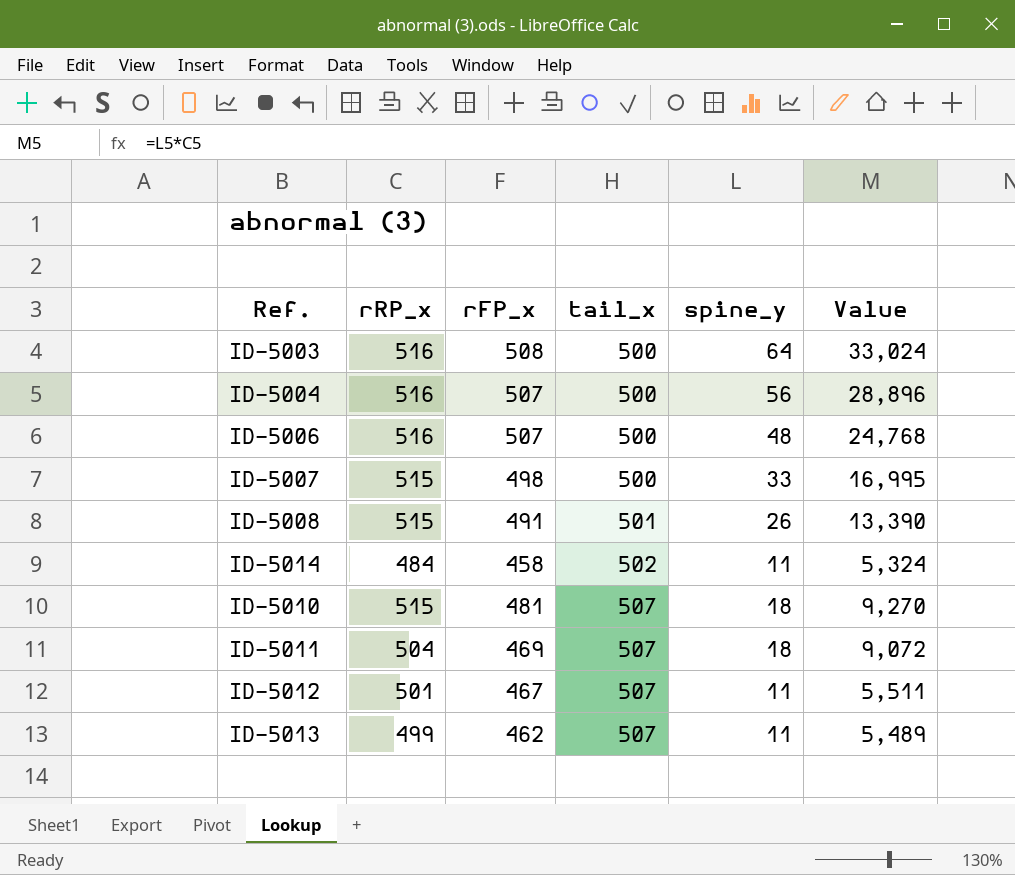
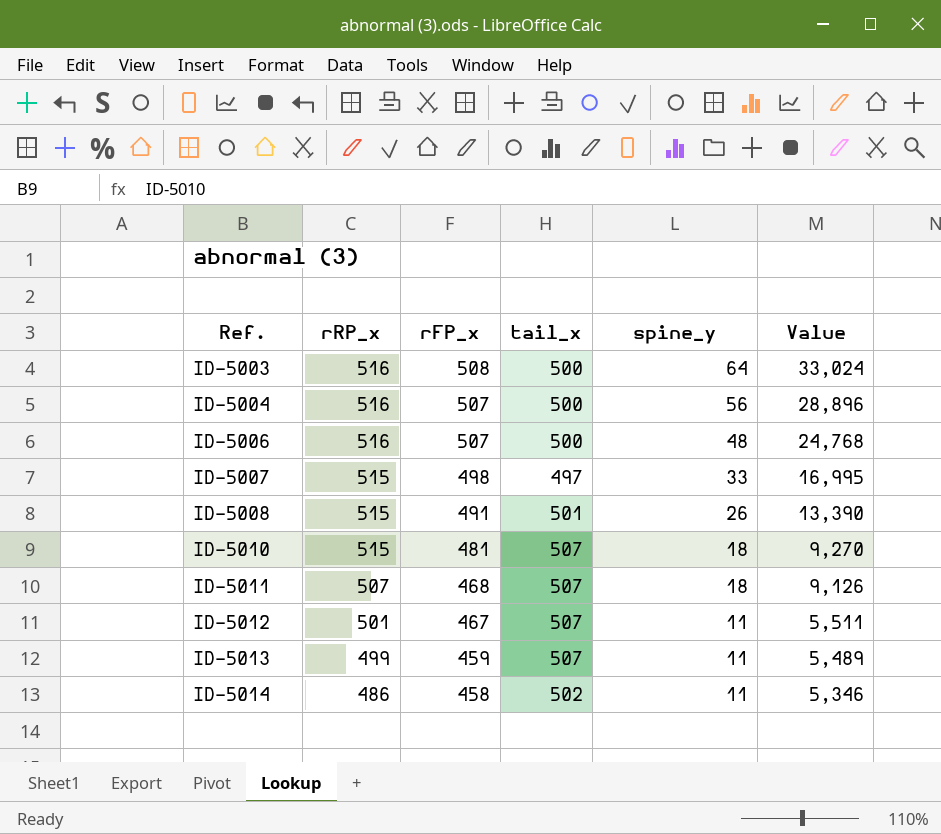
row order: tail_x ascending -> Ref. ascending
ID-5007 | tail_x: 500 -> 497
ID-5011 | rRP_x: 504 -> 507
ID-5011 | rFP_x: 469 -> 468
ID-5011 | Value: 9,072 -> 9,126
ID-5013 | rFP_x: 462 -> 459
ID-5014 | rRP_x: 484 -> 486
ID-5014 | Value: 5,324 -> 5,346

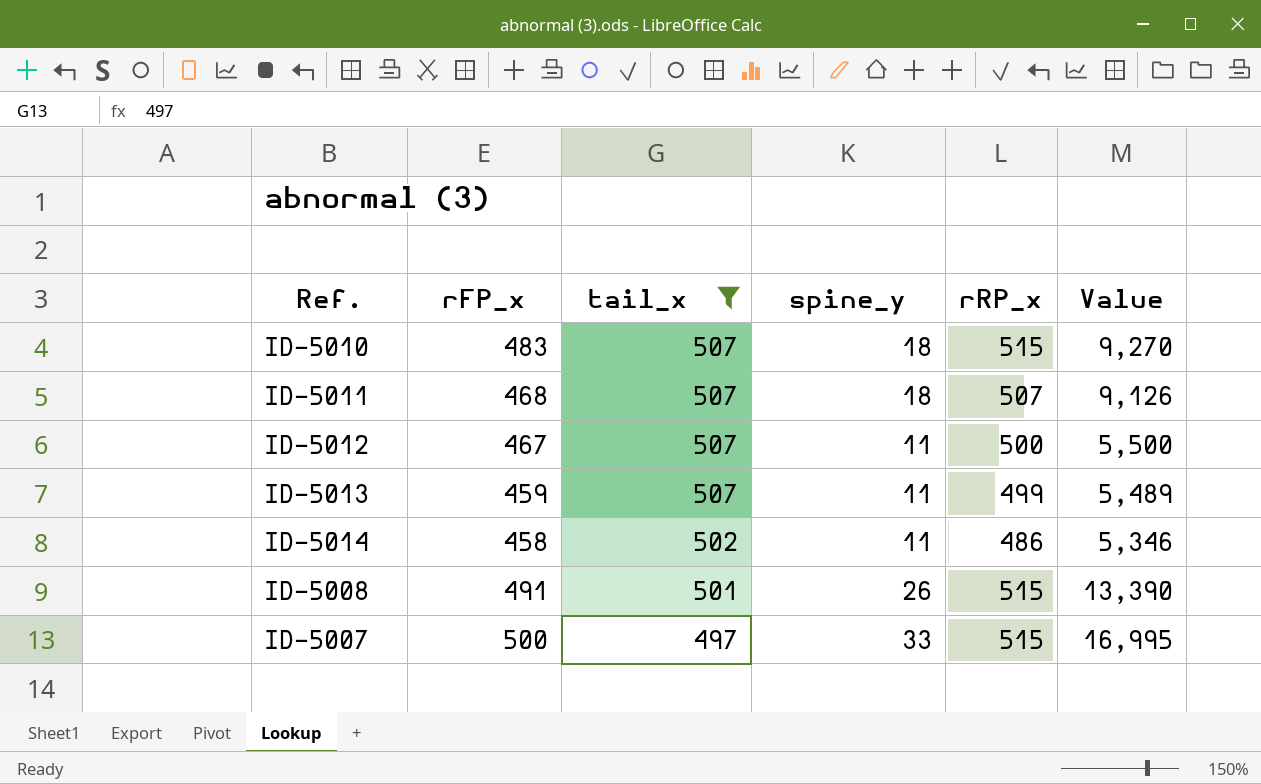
filter: none -> tail_x != 500
row order: Ref. ascending -> tail_x descending
column rRP_x | position: 2 -> 5
ID-5010 | rFP_x: 481 -> 483
ID-5012 | rRP_x: 501 -> 500
ID-5012 | Value: 5,511 -> 5,500
ID-5007 | rFP_x: 498 -> 500

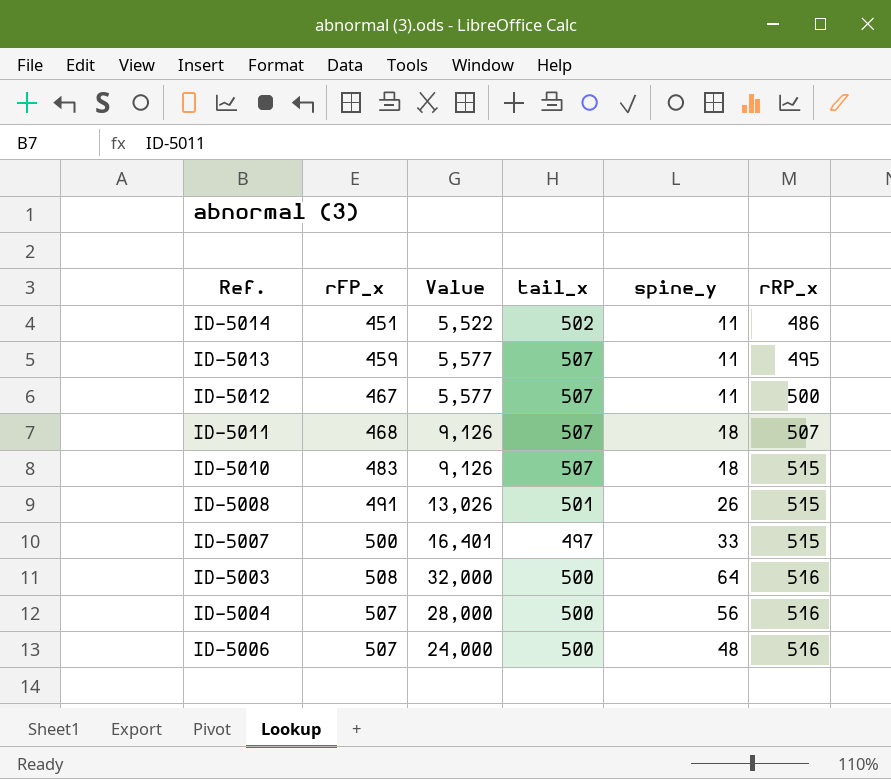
filter: tail_x != 500 -> none
row order: tail_x descending -> rRP_x ascending
column Value | formula: [spine_y] * [rRP_x] -> [tail_x] * [spine_y]
column Value | position: 6 -> 3
ID-5014 | rFP_x: 458 -> 451
ID-5013 | rRP_x: 499 -> 495

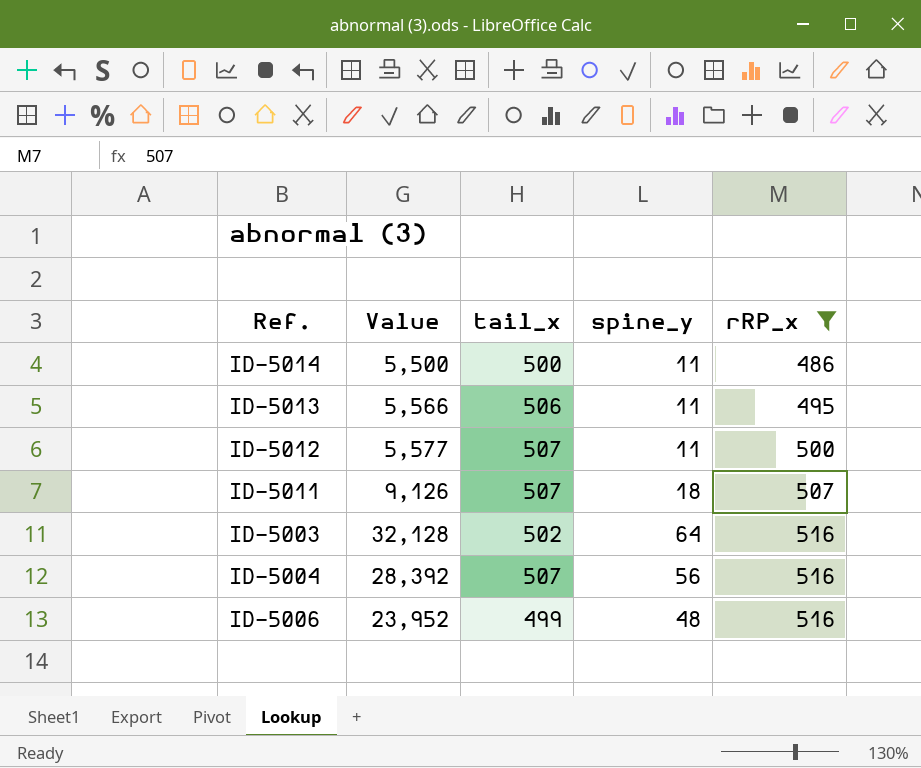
filter: none -> rRP_x != 515
column rFP_x | position: 2 -> none
ID-5014 | Value: 5,522 -> 5,500
ID-5014 | tail_x: 502 -> 500
ID-5013 | Value: 5,577 -> 5,566
ID-5013 | tail_x: 507 -> 506
ID-5003 | Value: 32,000 -> 32,128
ID-5003 | tail_x: 500 -> 502
ID-5004 | Value: 28,000 -> 28,392
ID-5004 | tail_x: 500 -> 507
ID-5006 | Value: 24,000 -> 23,952
ID-5006 | tail_x: 500 -> 499

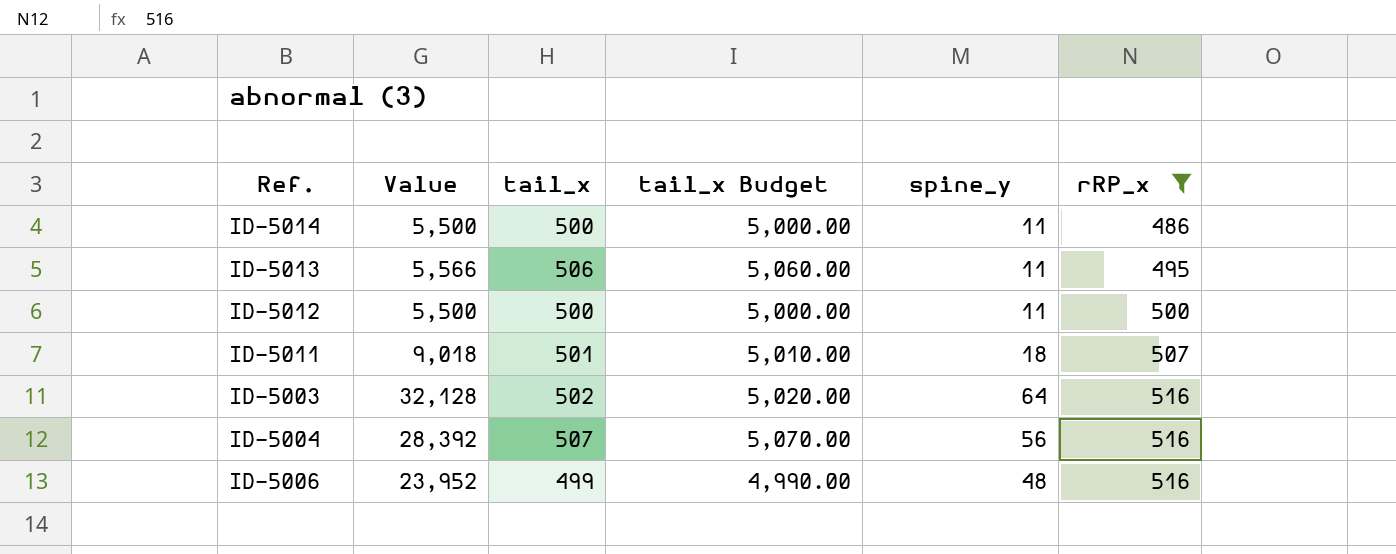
column tail_x Budget | formula: none -> [tail_x] * 10
ID-5012 | Value: 5,577 -> 5,500
ID-5012 | tail_x: 507 -> 500
ID-5011 | Value: 9,126 -> 9,018
ID-5011 | tail_x: 507 -> 501

